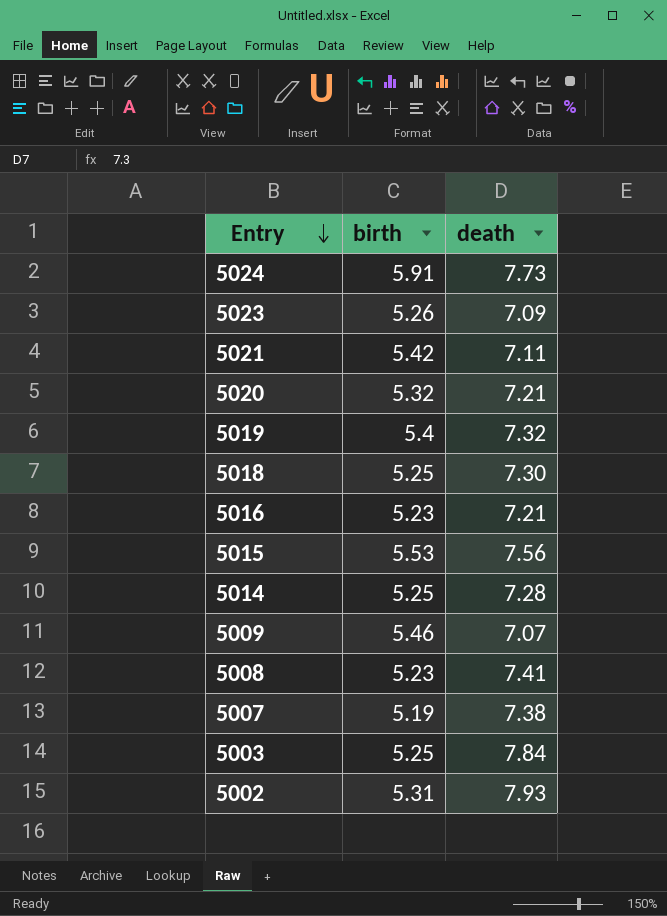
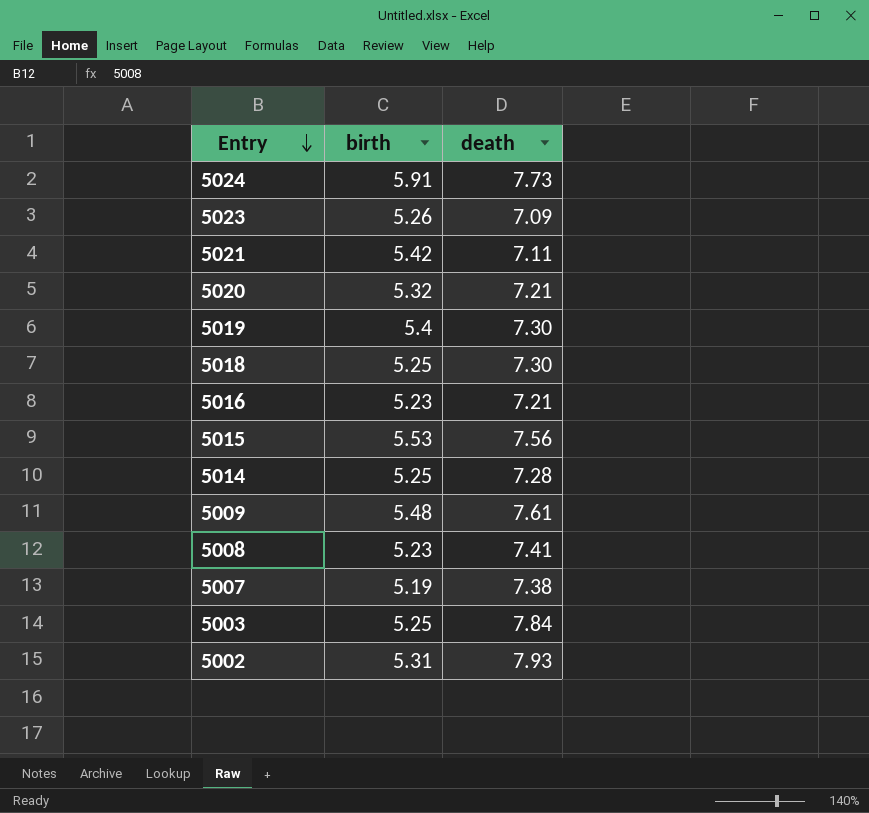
5019 | death: 7.32 -> 7.30
5009 | birth: 5.46 -> 5.48
5009 | death: 7.07 -> 7.61

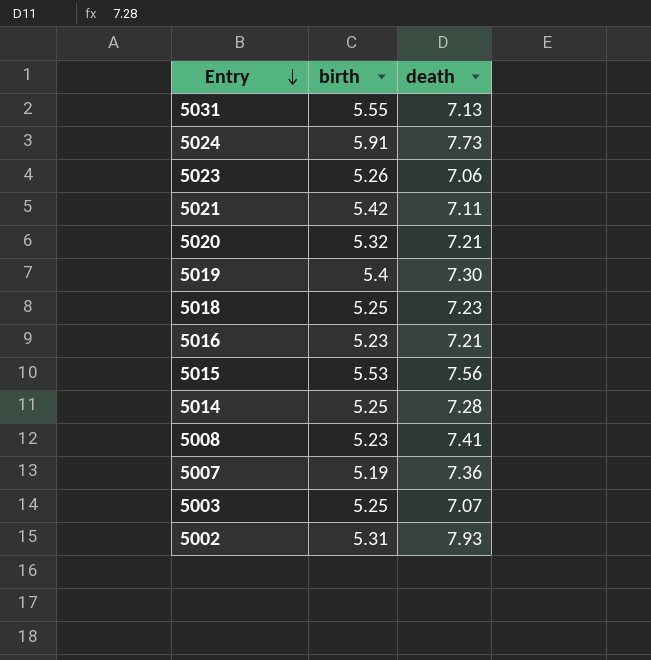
row 5009: 5.48 | 7.61 -> none
row 5031: none -> 5.55 | 7.13
5023 | death: 7.09 -> 7.06
5018 | death: 7.30 -> 7.23
5007 | death: 7.38 -> 7.36
5003 | death: 7.84 -> 7.07

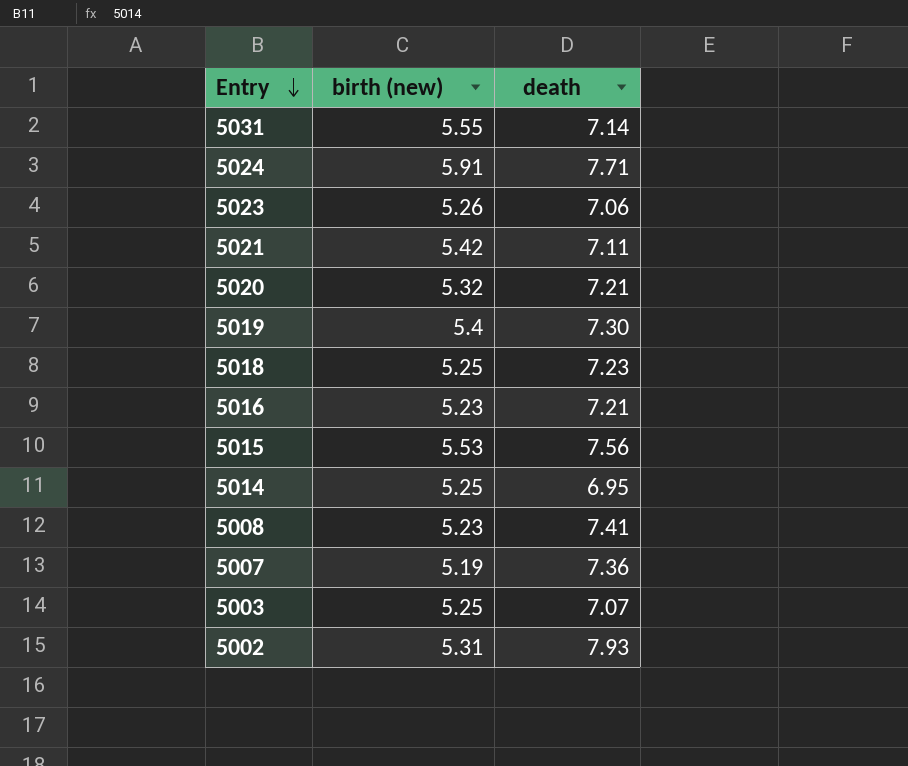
column name: birth -> birth (new)
5031 | death: 7.13 -> 7.14
5024 | death: 7.73 -> 7.71
5014 | death: 7.28 -> 6.95

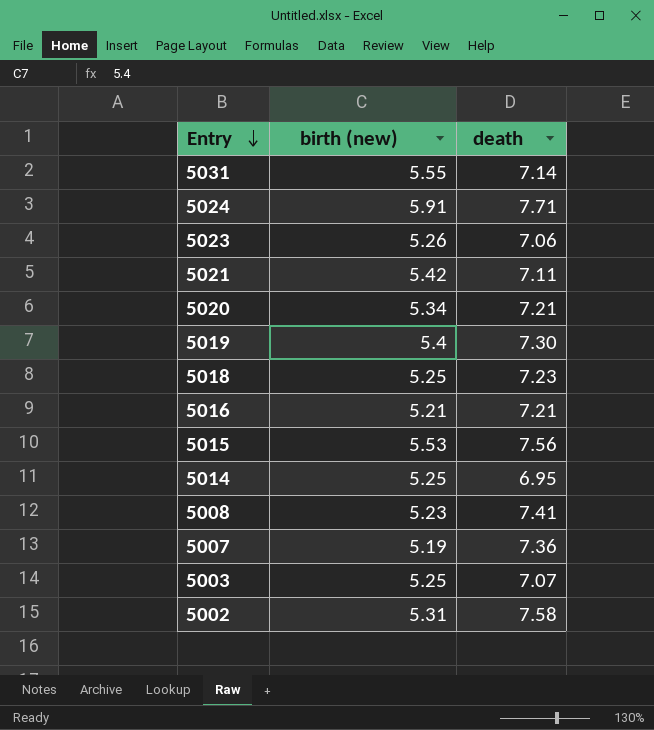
5020 | birth (new): 5.32 -> 5.34
5016 | birth (new): 5.23 -> 5.21
5002 | death: 7.93 -> 7.58

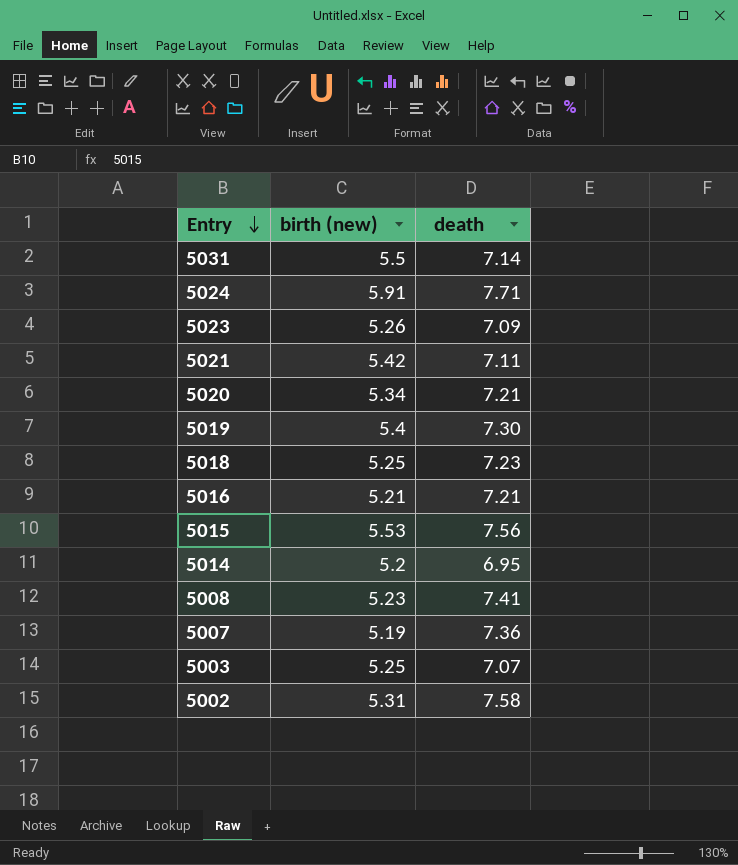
5031 | birth (new): 5.55 -> 5.5
5023 | death: 7.06 -> 7.09
5014 | birth (new): 5.25 -> 5.2

